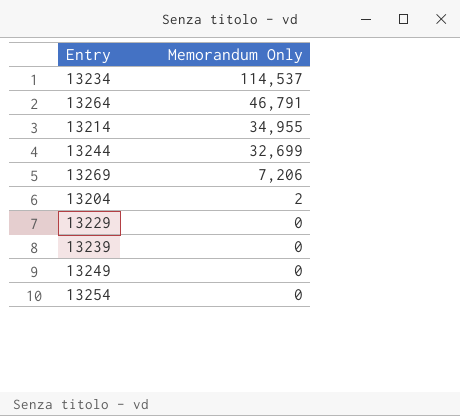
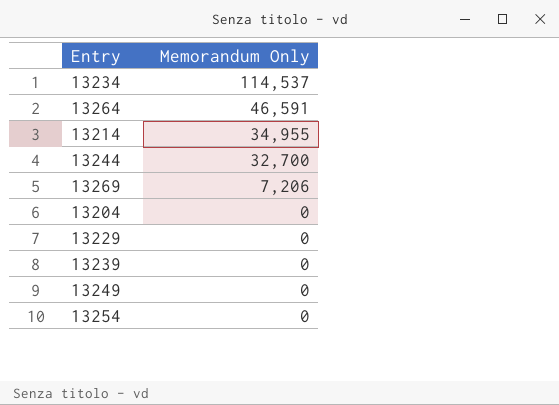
13264 | Memorandum Only: 46,791 -> 46,591
13244 | Memorandum Only: 32,699 -> 32,700
13204 | Memorandum Only: 2 -> 0

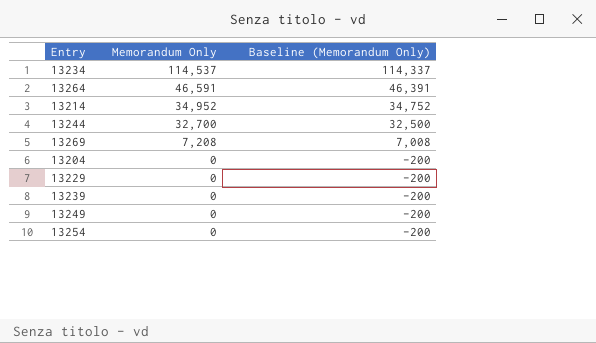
column Baseline (Memorandum Only) | formula: none -> [Memorandum Only] - 200
13214 | Memorandum Only: 34,955 -> 34,952
13269 | Memorandum Only: 7,206 -> 7,208

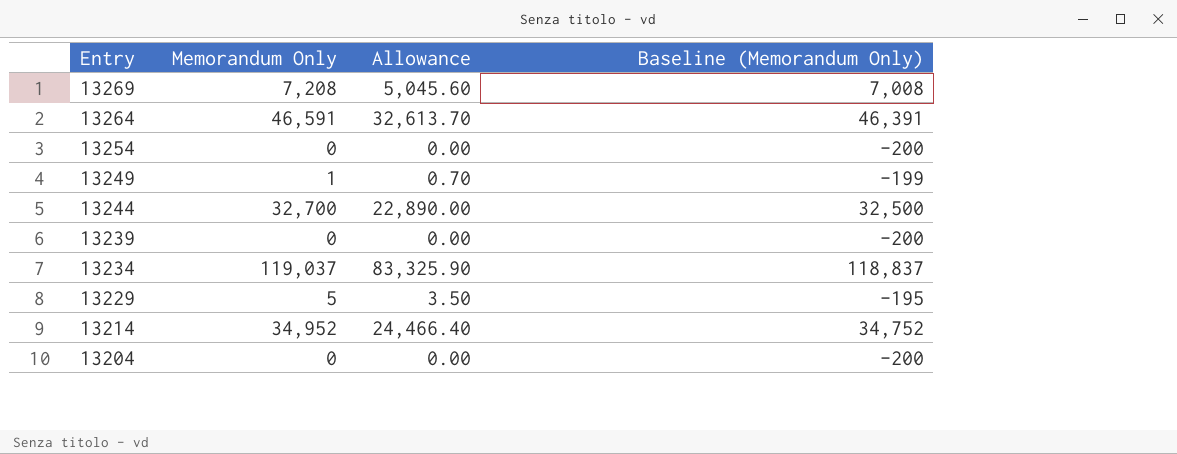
row order: Memorandum Only descending -> Entry descending
column Allowance | formula: none -> [Memorandum Only] * 0.7
13249 | Memorandum Only: 0 -> 1
13249 | Baseline (Memorandum Only): -200 -> -199
13234 | Memorandum Only: 114,537 -> 119,037
13234 | Baseline (Memorandum Only): 114,337 -> 118,837
13229 | Memorandum Only: 0 -> 5
13229 | Baseline (Memorandum Only): -200 -> -195

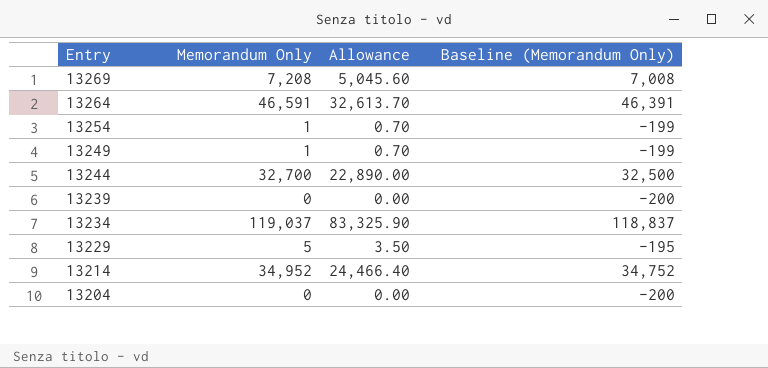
13254 | Memorandum Only: 0 -> 1
13254 | Allowance: 0.00 -> 0.70
13254 | Baseline (Memorandum Only): -200 -> -199

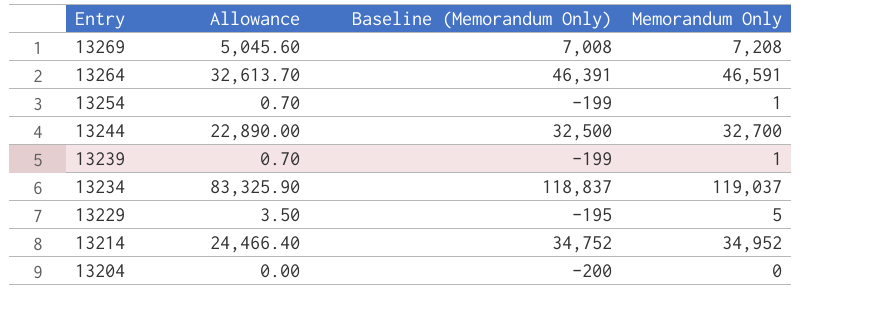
column Memorandum Only | position: 2 -> 4
row 13249: 1 | 0.70 | -199 -> none
13239 | Allowance: 0.00 -> 0.70
13239 | Baseline (Memorandum Only): -200 -> -199
13239 | Memorandum Only: 0 -> 1

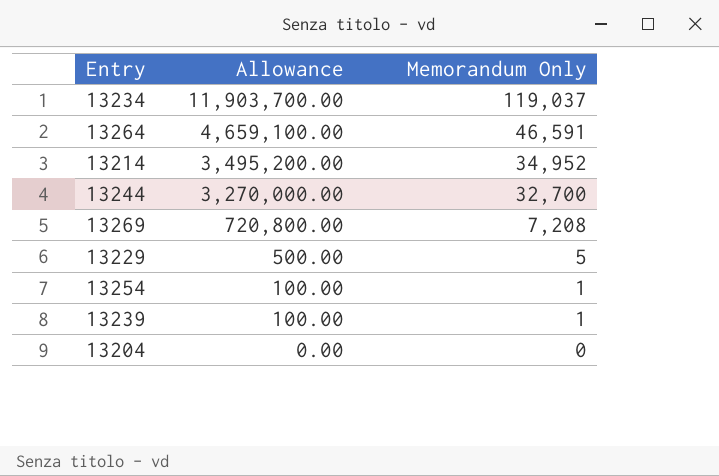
row order: Entry descending -> Allowance descending
column Baseline (Memorandum Only) | formula: [Memorandum Only] - 200 -> none
column Allowance | formula: [Memorandum Only] * 0.7 -> [Memorandum Only] * 100

